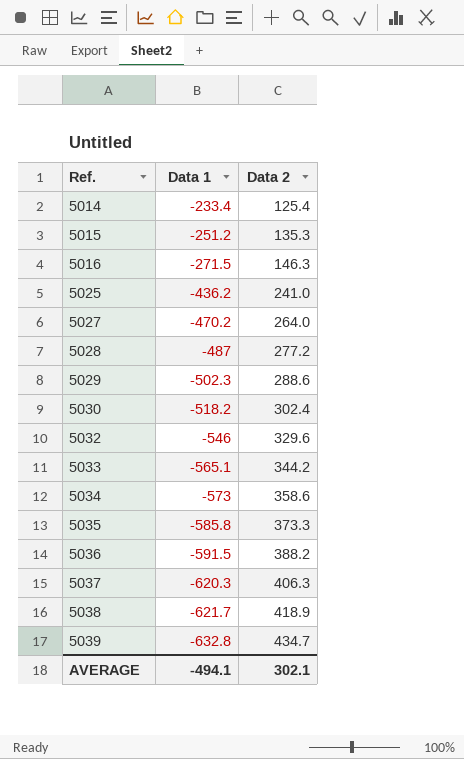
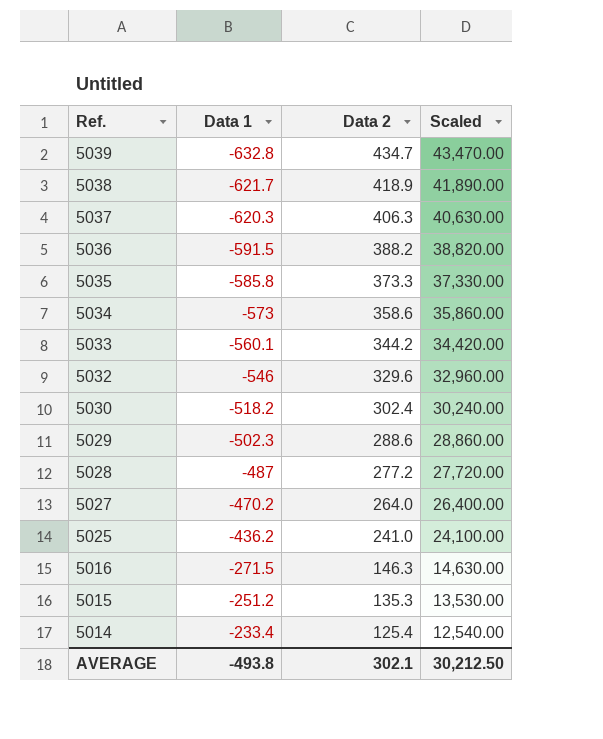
row order: Ref. ascending -> Ref. descending
column Scaled | formula: none -> [Data 2] * 100
5033 | Data 1: -565.1 -> -560.1
AVERAGE | Data 1: -494.1 -> -493.8

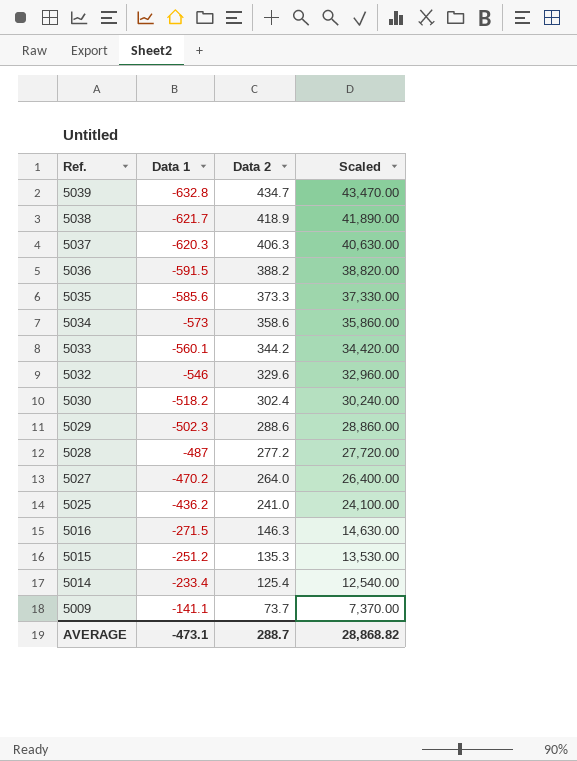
5035 | Data 1: -585.8 -> -585.6
row 5009: none -> -141.1 | 73.7 | 7,370.00
AVERAGE | Data 1: -493.8 -> -473.1
AVERAGE | Data 2: 302.1 -> 288.7
AVERAGE | Scaled: 30,212.50 -> 28,868.82

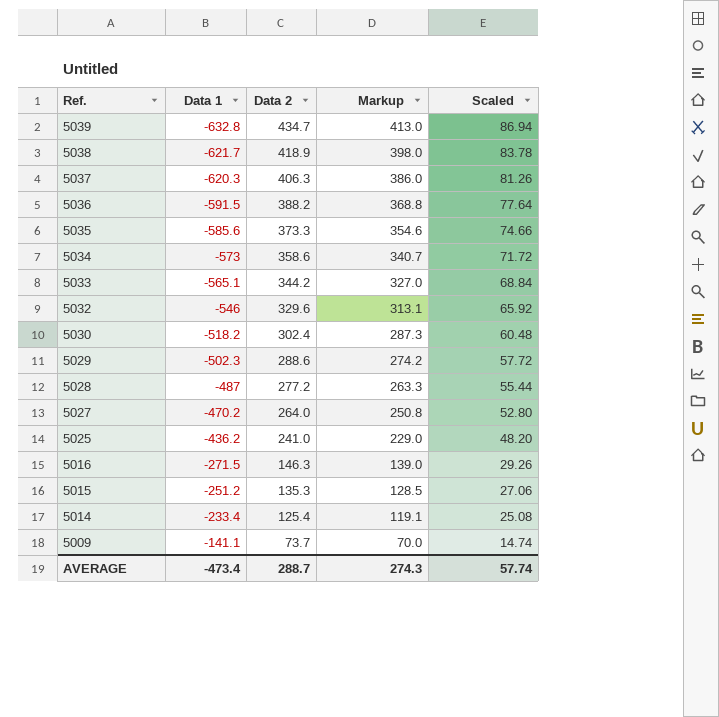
column Markup | formula: none -> [Data 2] * 0.95
column Scaled | formula: [Data 2] * 100 -> [Data 2] * 0.2
5033 | Data 1: -560.1 -> -565.1
AVERAGE | Data 1: -473.1 -> -473.4
AVERAGE | Scaled: 28,868.82 -> 57.74

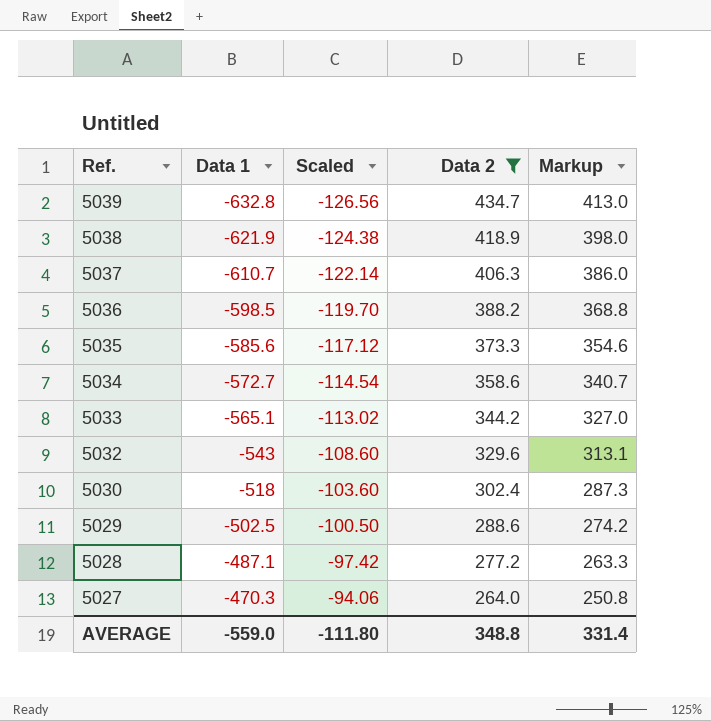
filter: none -> Data 2 >= 264.0
column Scaled | formula: [Data 2] * 0.2 -> [Data 1] * 0.2
column Scaled | position: 5 -> 3
5038 | Data 1: -621.7 -> -621.9
5037 | Data 1: -620.3 -> -610.7
5036 | Data 1: -591.5 -> -598.5
5034 | Data 1: -573 -> -572.7
5032 | Data 1: -546 -> -543
5030 | Data 1: -518.2 -> -518
5029 | Data 1: -502.3 -> -502.5
5028 | Data 1: -487 -> -487.1
5027 | Data 1: -470.2 -> -470.3
AVERAGE | Data 1: -473.4 -> -559.0
AVERAGE | Scaled: 57.74 -> -111.80
AVERAGE | Data 2: 288.7 -> 348.8
AVERAGE | Markup: 274.3 -> 331.4

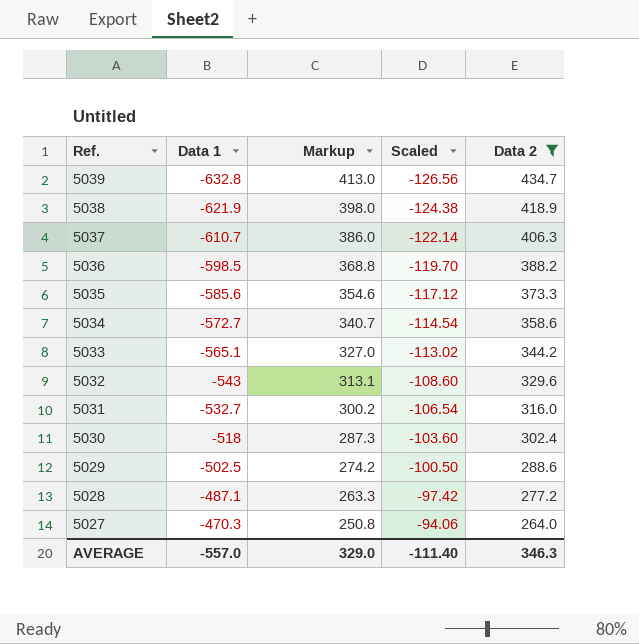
column Markup | position: 5 -> 3
row 5031: none -> -532.7 | 300.2 | -106.54 | 316.0
AVERAGE | Data 1: -559.0 -> -557.0
AVERAGE | Markup: 331.4 -> 329.0
AVERAGE | Scaled: -111.80 -> -111.40
AVERAGE | Data 2: 348.8 -> 346.3

